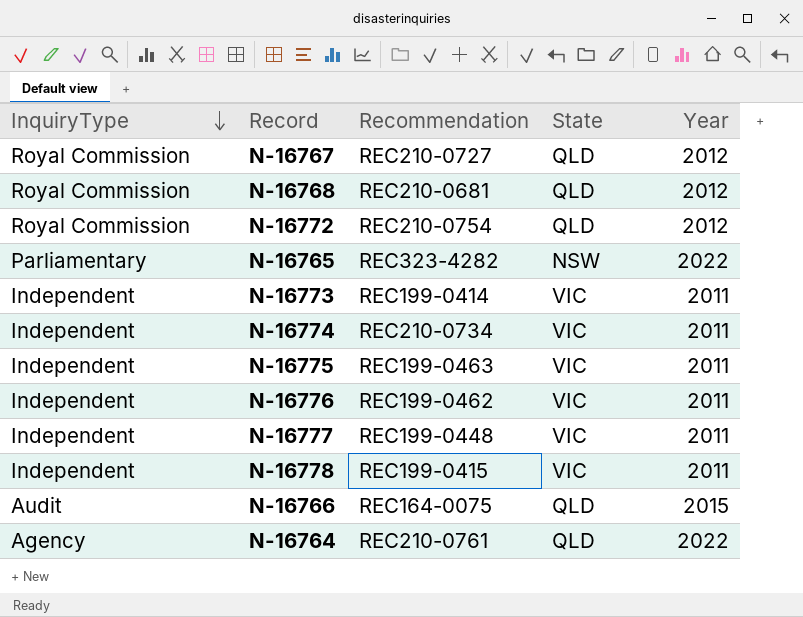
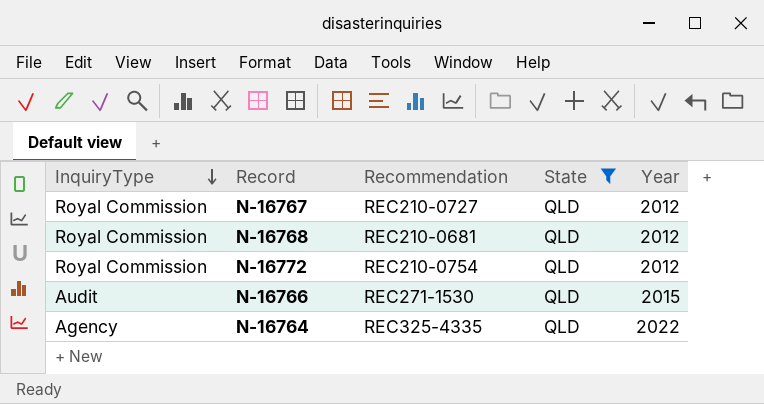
filter: none -> State = QLD
N-16766 | Recommendation: REC164-0075 -> REC271-1530
N-16764 | Recommendation: REC210-0761 -> REC325-4335

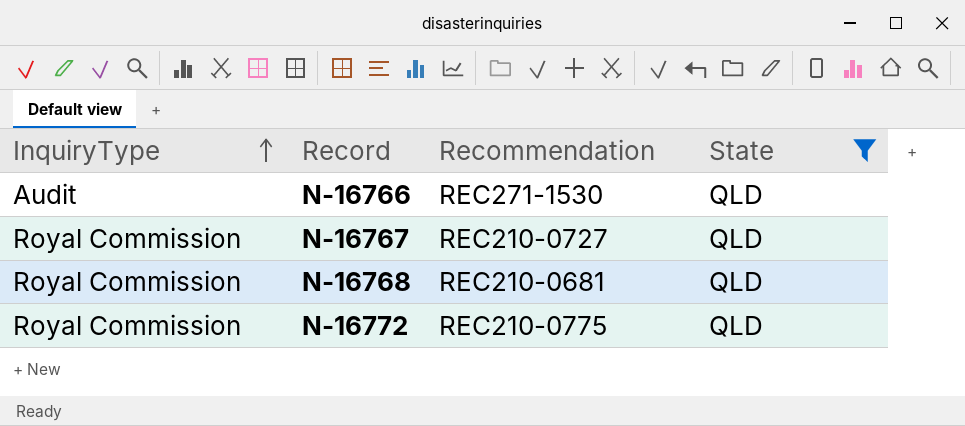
row order: InquiryType descending -> InquiryType ascending
column Year | position: 5 -> none
row N-16764: Agency | REC325-4335 | QLD | 2022 -> none
N-16772 | Recommendation: REC210-0754 -> REC210-0775

